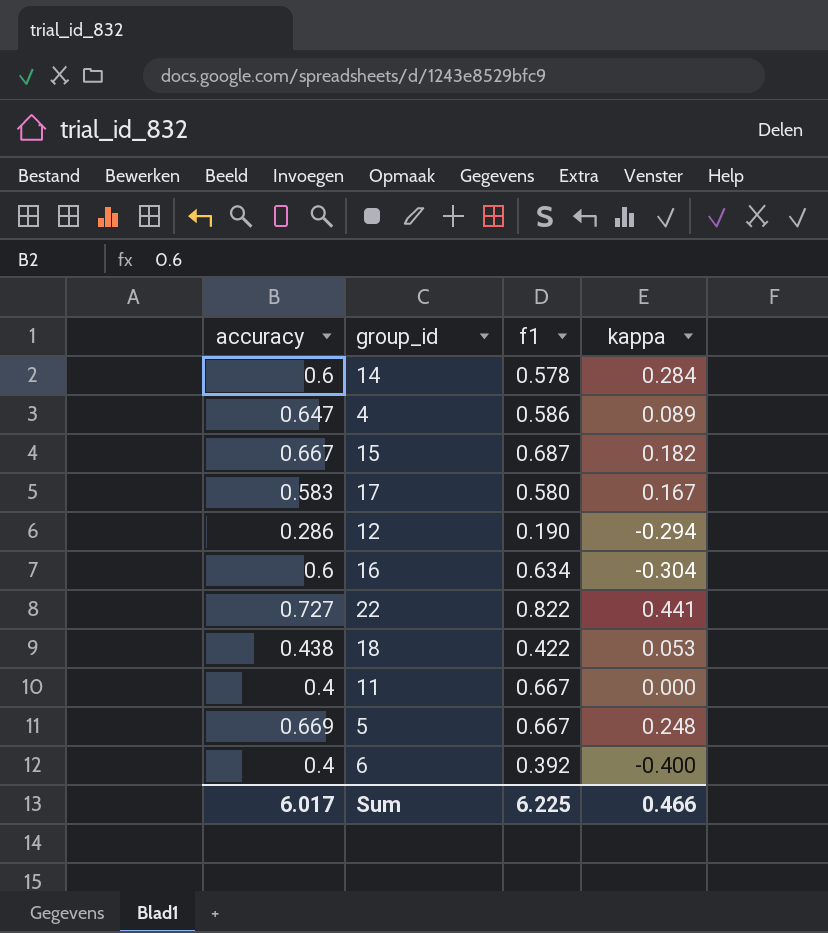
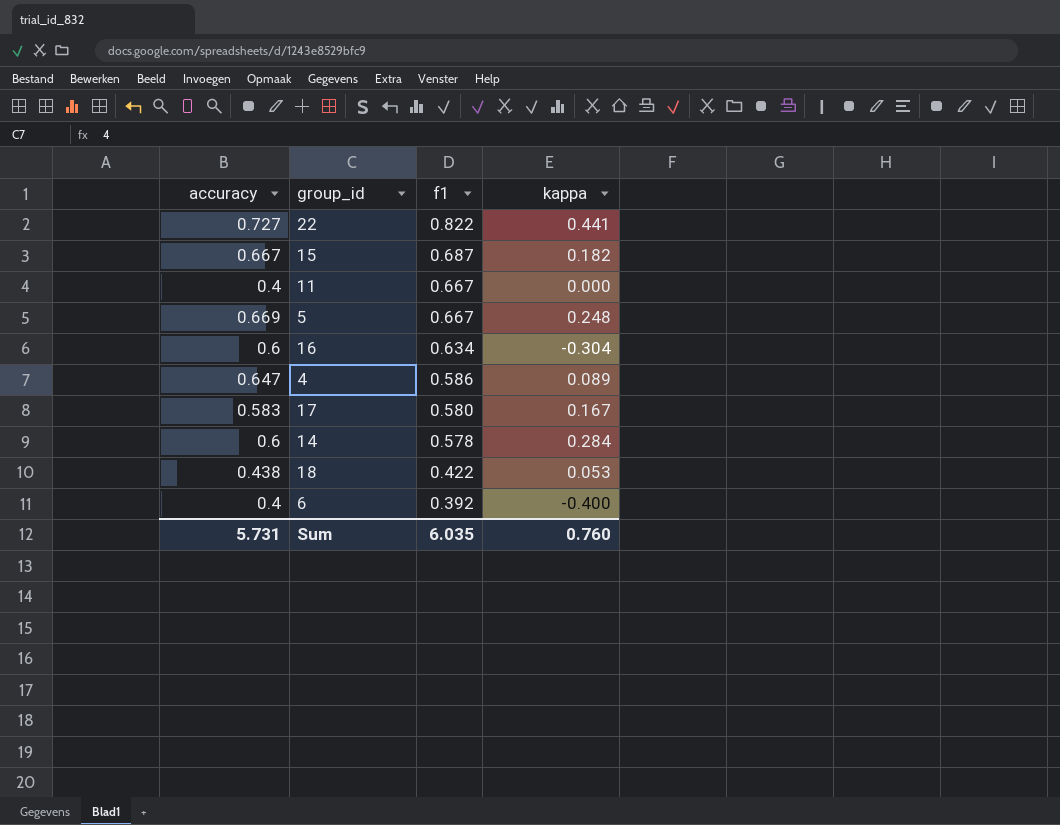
row order: none -> f1 descending
row 12: 0.286 | 0.190 | -0.294 -> none
Sum | accuracy: 6.017 -> 5.731
Sum | f1: 6.225 -> 6.035
Sum | kappa: 0.466 -> 0.760

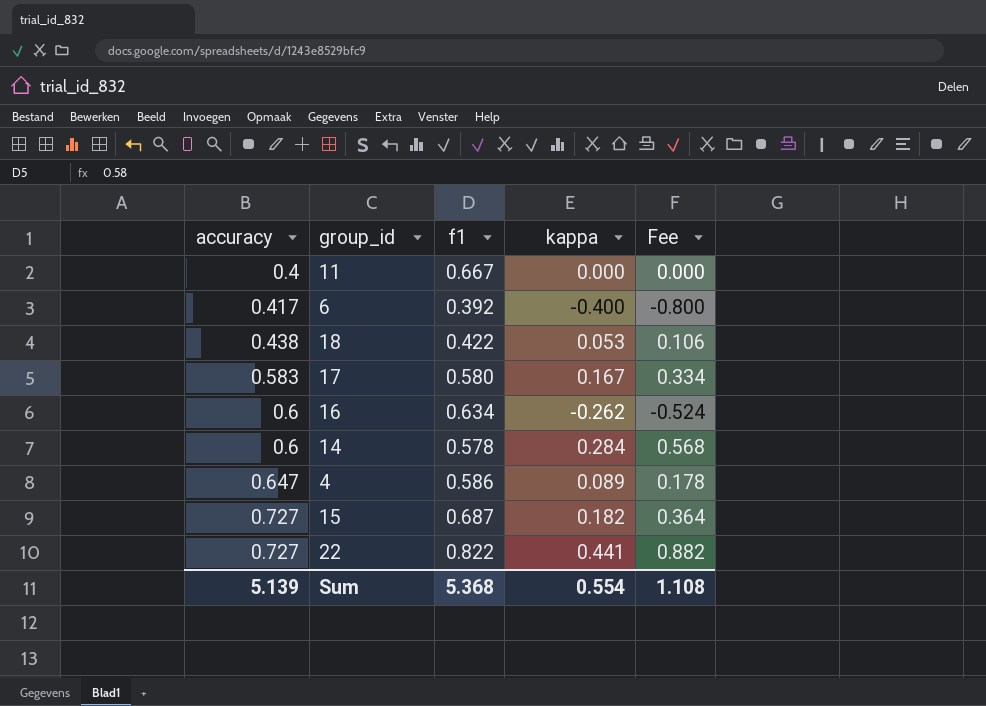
row order: f1 descending -> accuracy ascending
column Fee | formula: none -> [kappa] * 2
row 5: 0.669 | 0.667 | 0.248 -> none
6 | accuracy: 0.4 -> 0.417
16 | kappa: -0.304 -> -0.262
15 | accuracy: 0.667 -> 0.727
Sum | accuracy: 5.731 -> 5.139
Sum | f1: 6.035 -> 5.368
Sum | kappa: 0.760 -> 0.554

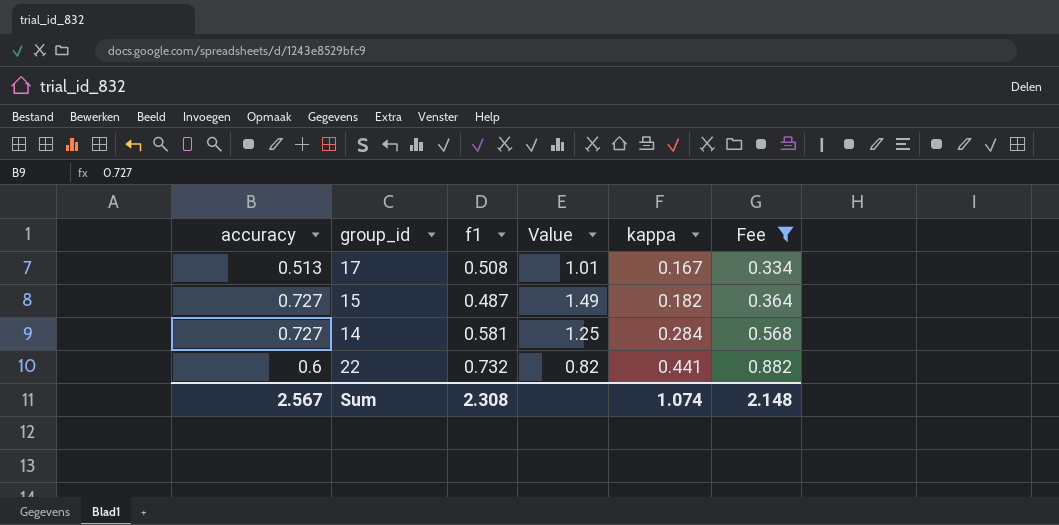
filter: none -> Fee >= 0.334
row order: accuracy ascending -> kappa ascending
column Value | formula: none -> [accuracy] / [f1]
17 | accuracy: 0.583 -> 0.513
17 | f1: 0.580 -> 0.508
15 | f1: 0.687 -> 0.487
14 | accuracy: 0.6 -> 0.727
14 | f1: 0.578 -> 0.581
22 | accuracy: 0.727 -> 0.6
22 | f1: 0.822 -> 0.732
Sum | accuracy: 5.139 -> 2.567
Sum | f1: 5.368 -> 2.308
Sum | kappa: 0.554 -> 1.074
Sum | Fee: 1.108 -> 2.148

